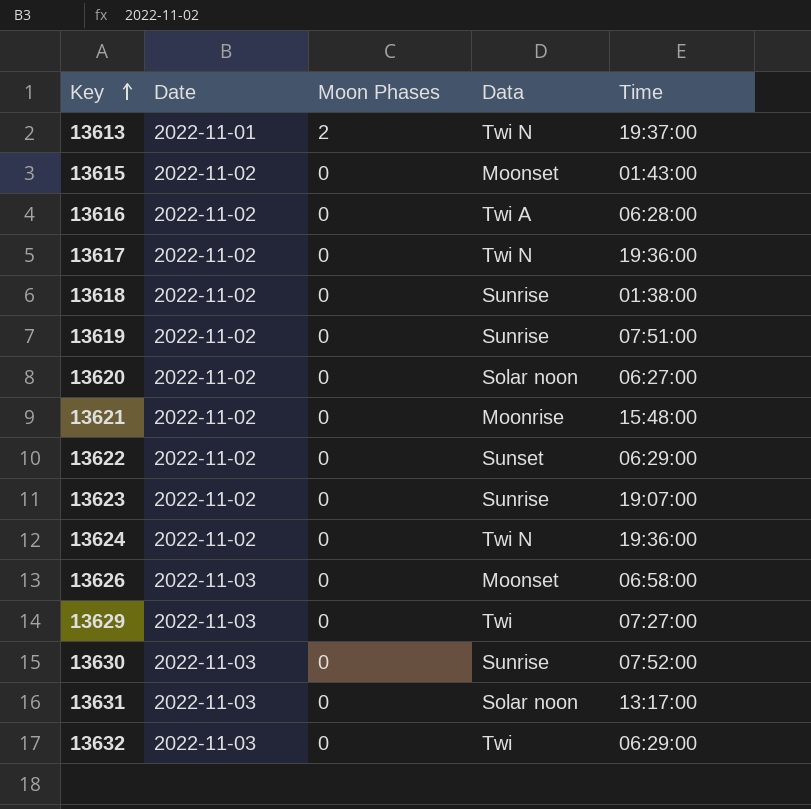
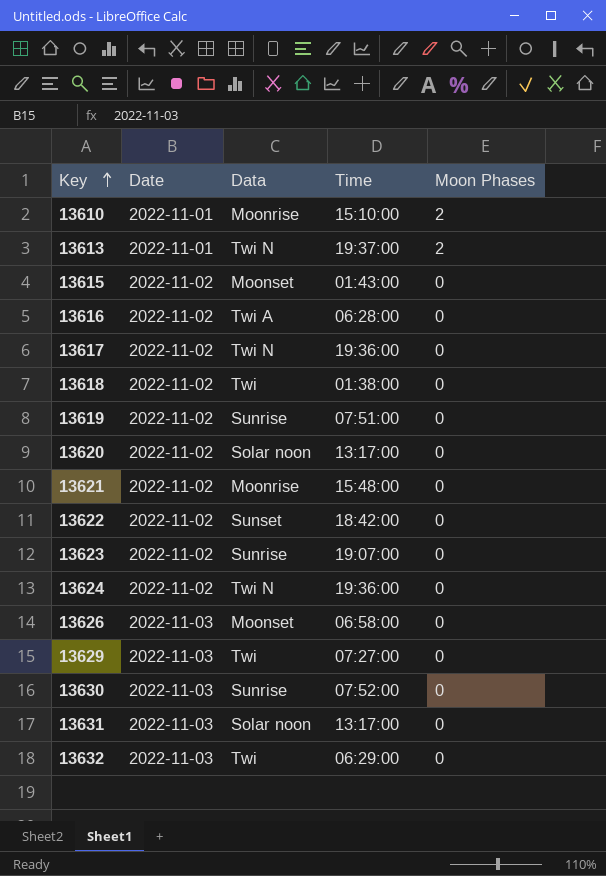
column Moon Phases | position: 3 -> 5
row 13610: none -> 2022-11-01 | Moonrise | 15:10:00 | 2
13618 | Data: Sunrise -> Twi
13620 | Time: 06:27:00 -> 13:17:00
13622 | Time: 06:29:00 -> 18:42:00

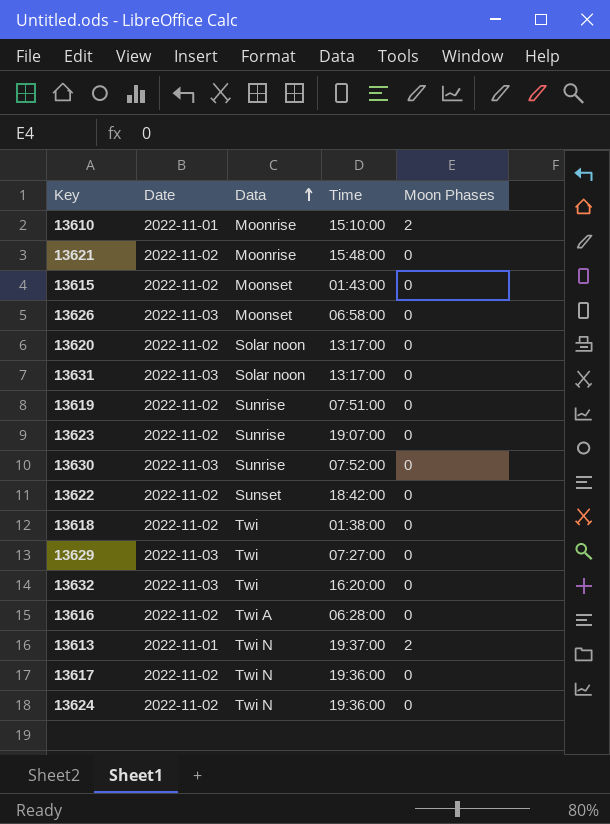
row order: Key ascending -> Data ascending
13632 | Time: 06:29:00 -> 16:20:00

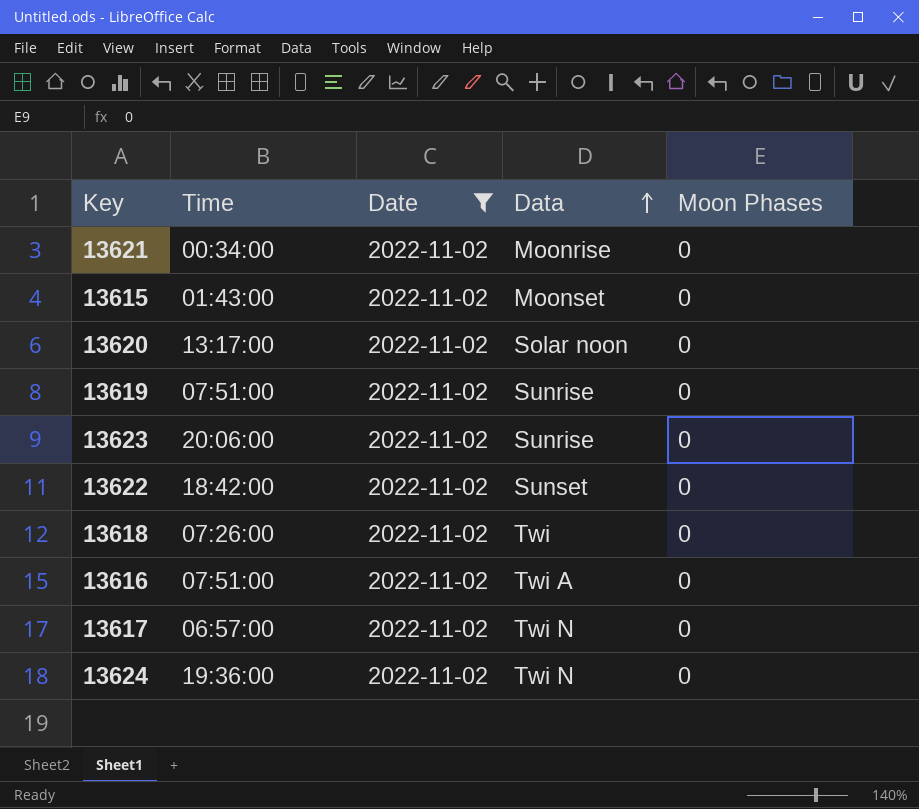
filter: none -> Date = 2022-11-02
column Time | position: 4 -> 2
13621 | Time: 15:48:00 -> 00:34:00
13623 | Time: 19:07:00 -> 20:06:00
13618 | Time: 01:38:00 -> 07:26:00
13616 | Time: 06:28:00 -> 07:51:00
13617 | Time: 19:36:00 -> 06:57:00

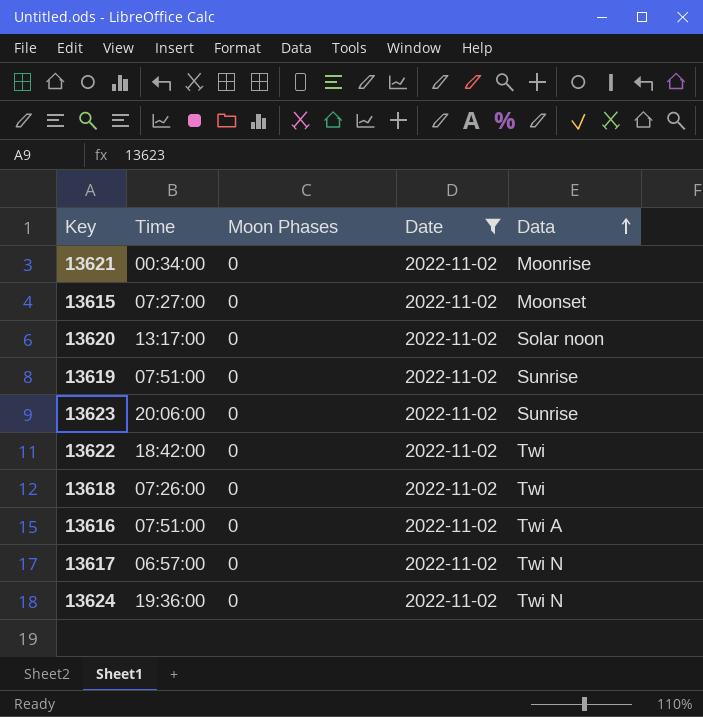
column Moon Phases | position: 5 -> 3
13615 | Time: 01:43:00 -> 07:27:00
13622 | Data: Sunset -> Twi

